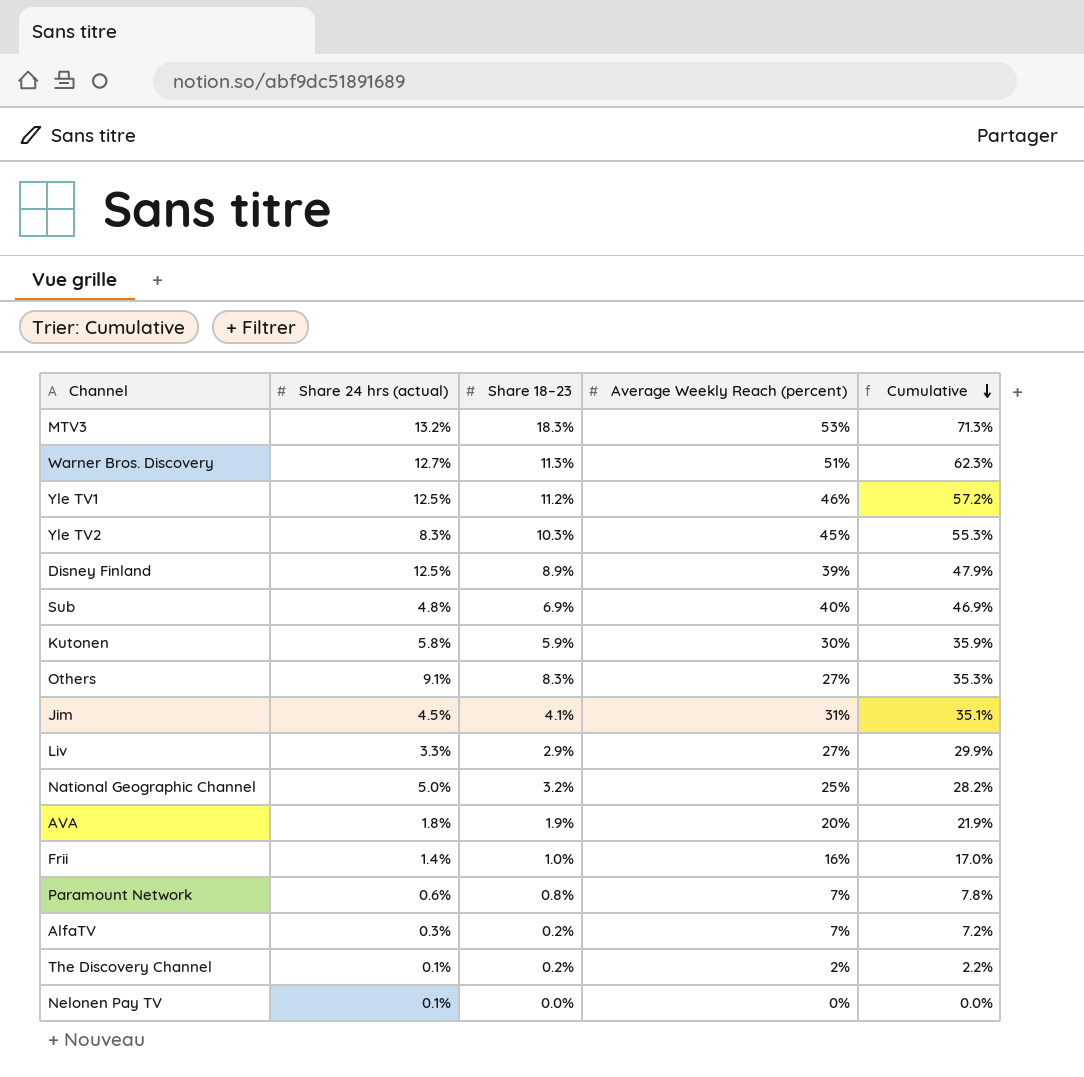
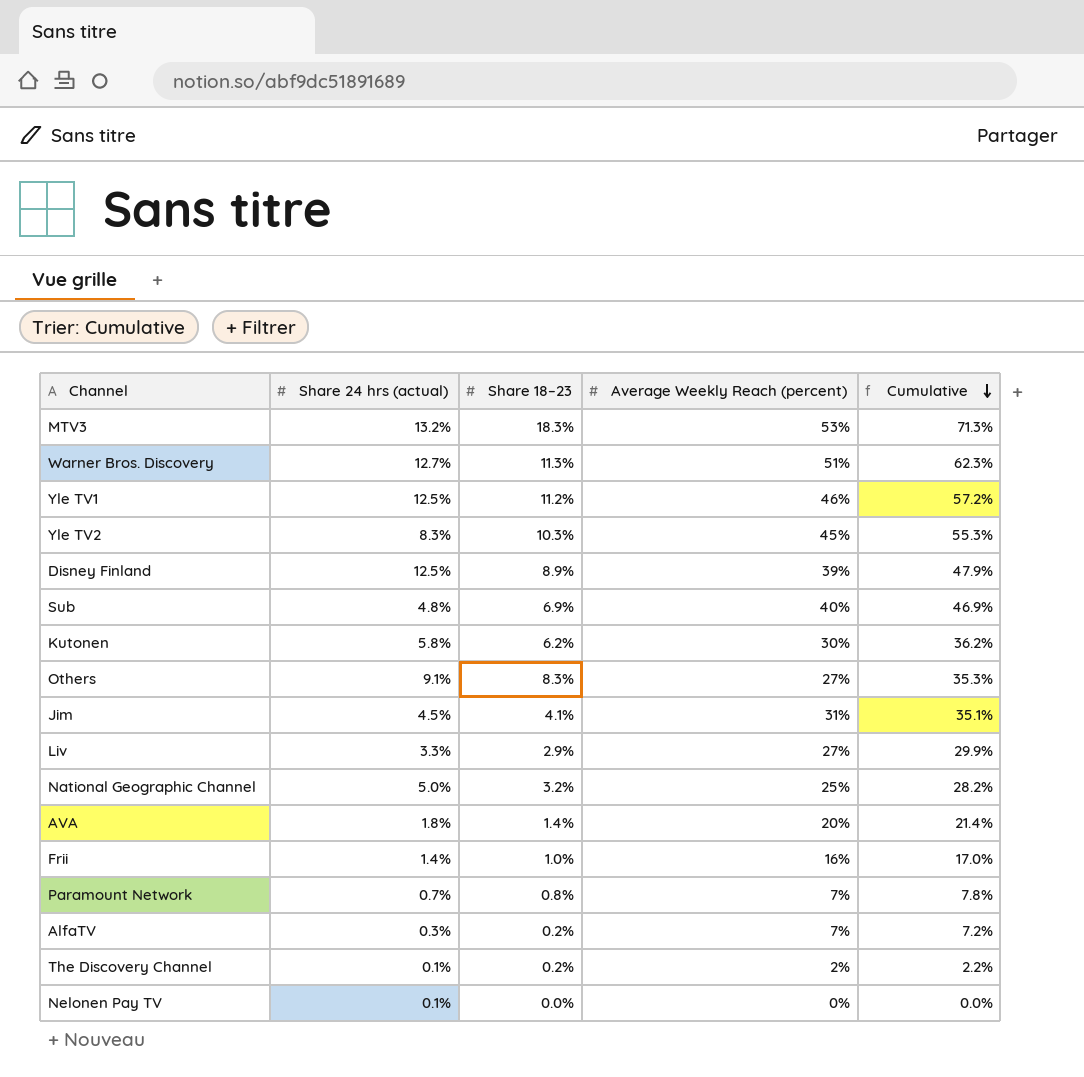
Kutonen | Share 18–23: 5.9% -> 6.2%
Kutonen | Cumulative: 35.9% -> 36.2%
AVA | Share 18–23: 1.9% -> 1.4%
AVA | Cumulative: 21.9% -> 21.4%
Paramount Network | Share 24 hrs (actual): 0.6% -> 0.7%

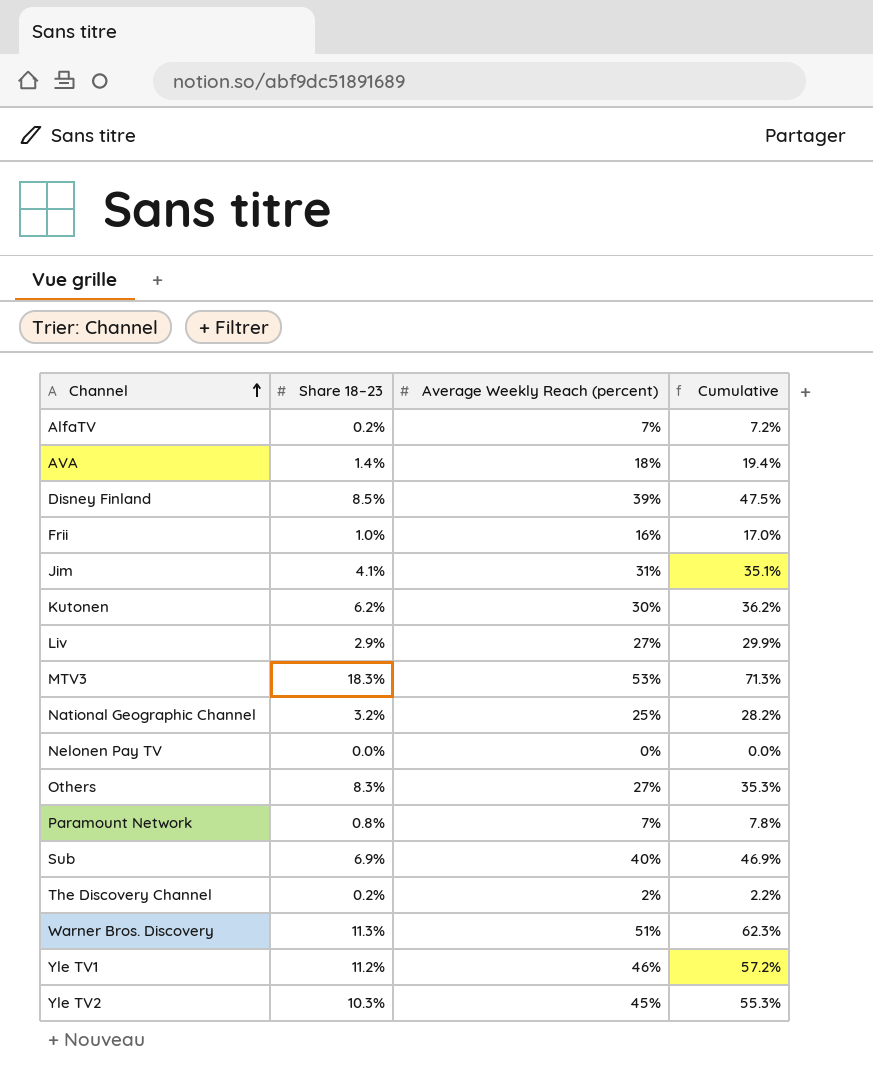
row order: Cumulative descending -> Channel ascending
column Share 24 hrs (actual) | position: 2 -> none
AVA | Average Weekly Reach (percent): 20% -> 18%
AVA | Cumulative: 21.4% -> 19.4%
Disney Finland | Share 18–23: 8.9% -> 8.5%
Disney Finland | Cumulative: 47.9% -> 47.5%

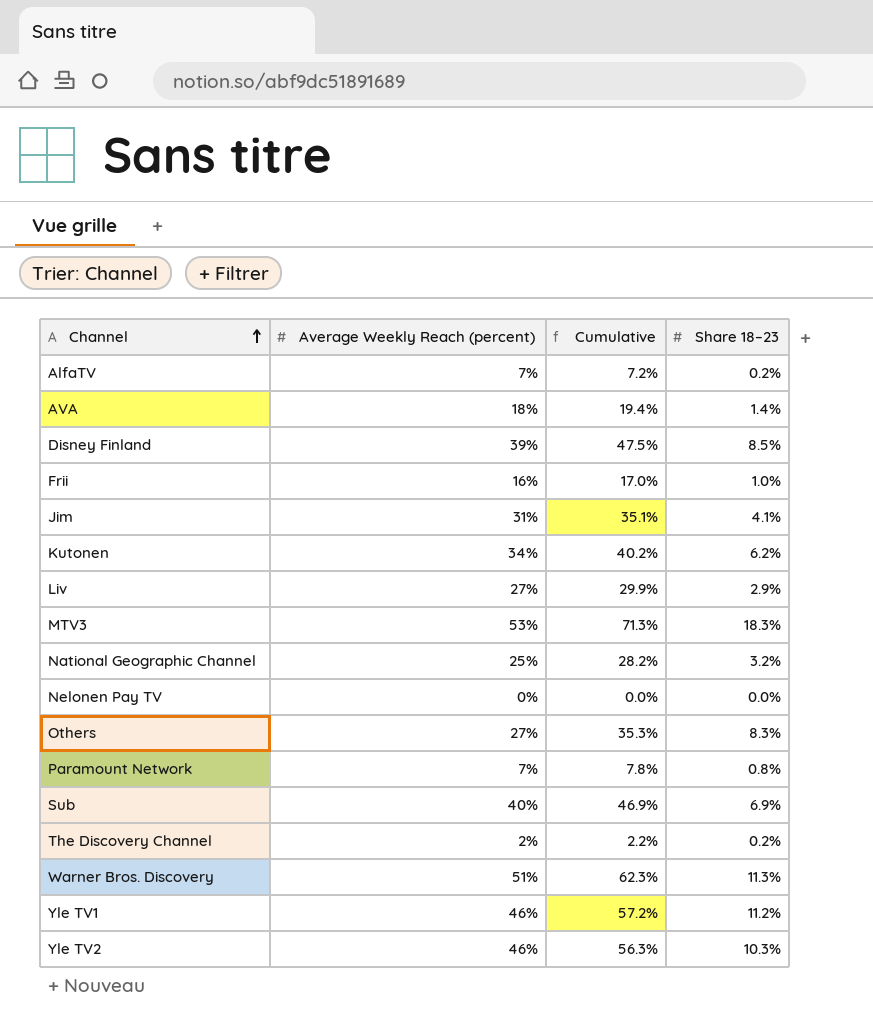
column Share 18–23 | position: 2 -> 4
Kutonen | Average Weekly Reach (percent): 30% -> 34%
Kutonen | Cumulative: 36.2% -> 40.2%
Yle TV2 | Average Weekly Reach (percent): 45% -> 46%
Yle TV2 | Cumulative: 55.3% -> 56.3%

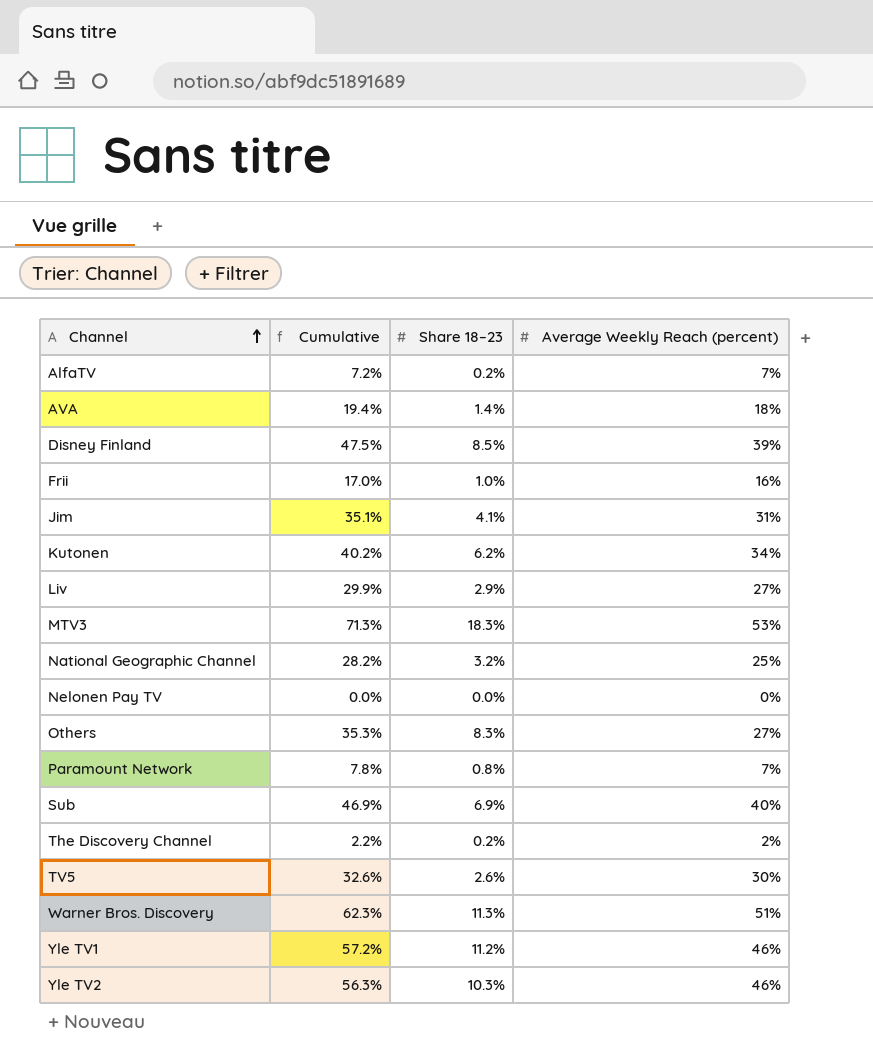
column Average Weekly Reach (percent) | position: 2 -> 4
row TV5: none -> 32.6% | 2.6% | 30%

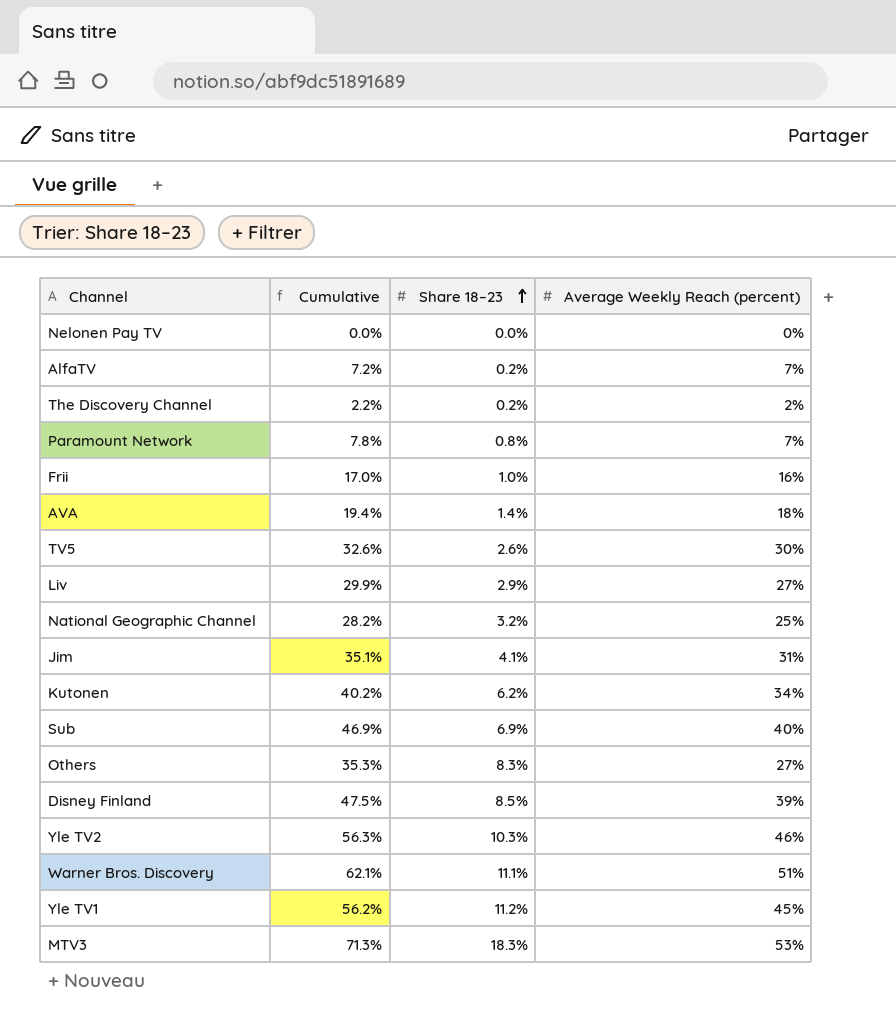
row order: Channel ascending -> Share 18–23 ascending
Warner Bros. Discovery | Cumulative: 62.3% -> 62.1%
Warner Bros. Discovery | Share 18–23: 11.3% -> 11.1%
Yle TV1 | Cumulative: 57.2% -> 56.2%
Yle TV1 | Average Weekly Reach (percent): 46% -> 45%

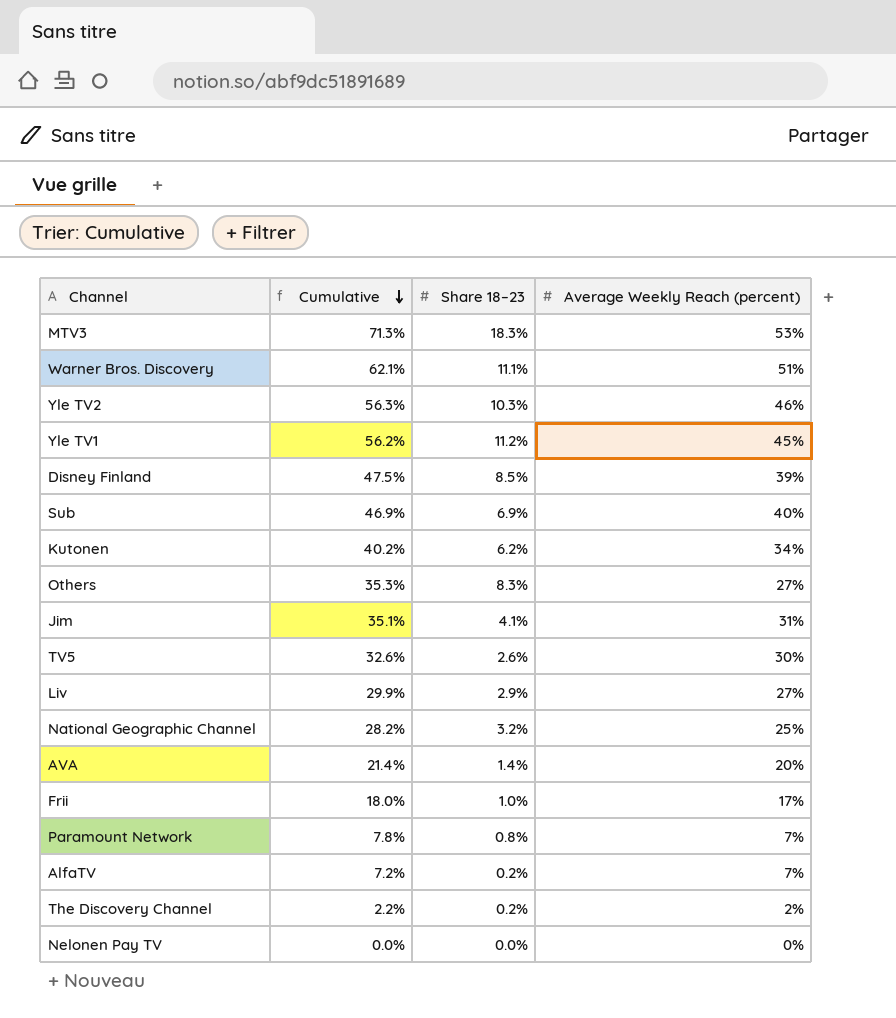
row order: Share 18–23 ascending -> Cumulative descending
AVA | Cumulative: 19.4% -> 21.4%
AVA | Average Weekly Reach (percent): 18% -> 20%
Frii | Cumulative: 17.0% -> 18.0%
Frii | Average Weekly Reach (percent): 16% -> 17%

